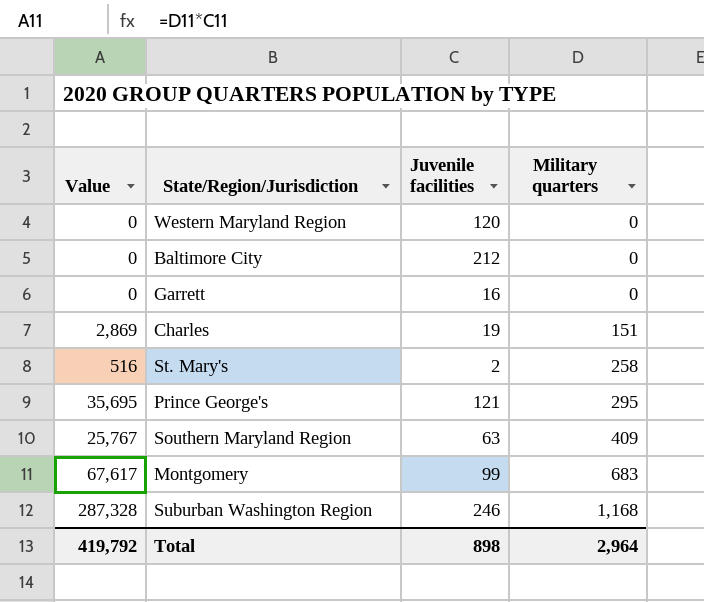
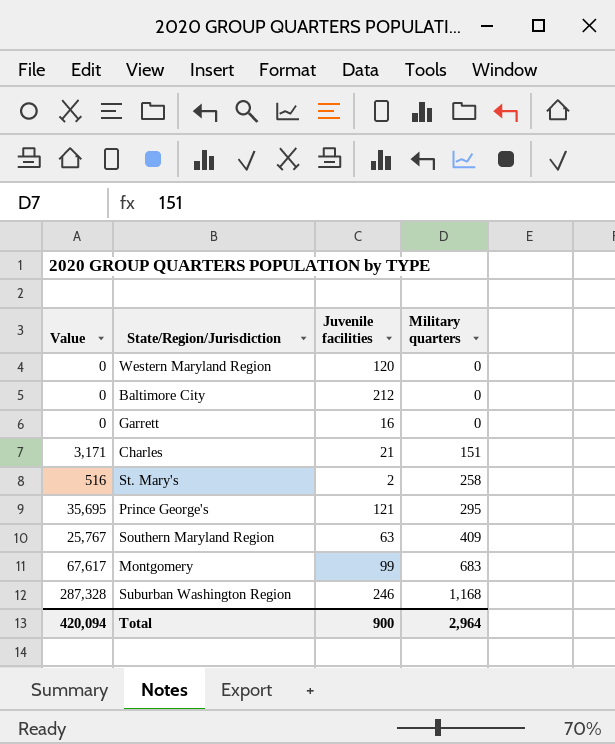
Charles | Value: 2,869 -> 3,171
Charles | Juvenile facilities: 19 -> 21
Total | Value: 419,792 -> 420,094
Total | Juvenile facilities: 898 -> 900

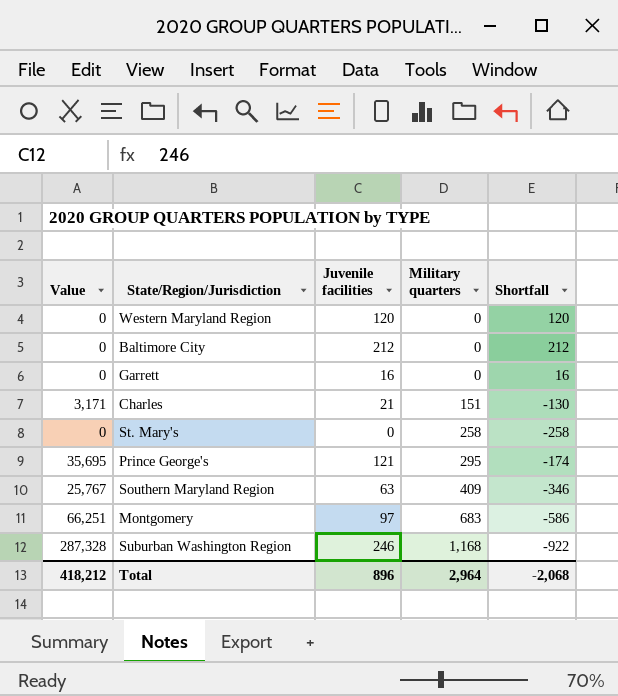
column Shortfall | formula: none -> [Juvenile facilities] - [Military quarters]
St. Mary's | Value: 516 -> 0
St. Mary's | Juvenile facilities: 2 -> 0
Montgomery | Value: 67,617 -> 66,251
Montgomery | Juvenile facilities: 99 -> 97
Total | Value: 420,094 -> 418,212
Total | Juvenile facilities: 900 -> 896

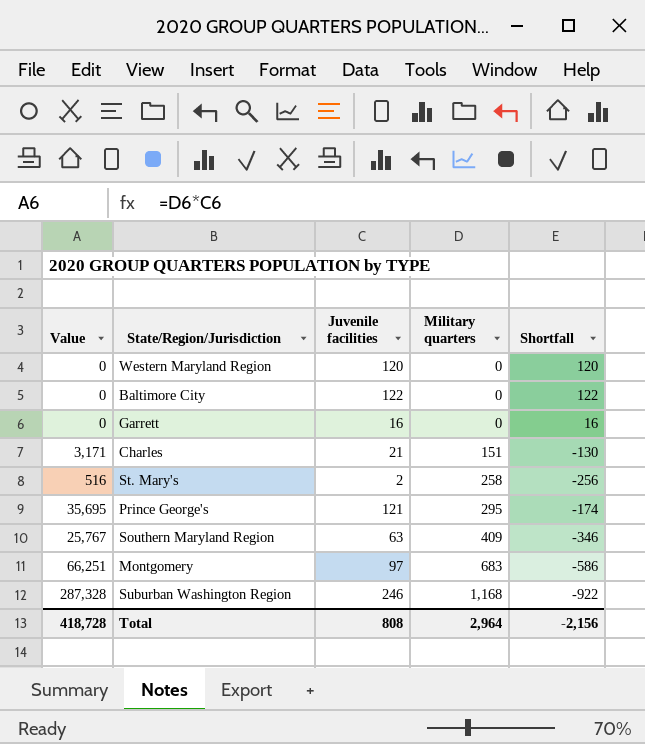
Baltimore City | Juvenile facilities: 212 -> 122
Baltimore City | Shortfall: 212 -> 122
St. Mary's | Value: 0 -> 516
St. Mary's | Juvenile facilities: 0 -> 2
St. Mary's | Shortfall: -258 -> -256
Total | Value: 418,212 -> 418,728
Total | Juvenile facilities: 896 -> 808
Total | Shortfall: -2,068 -> -2,156

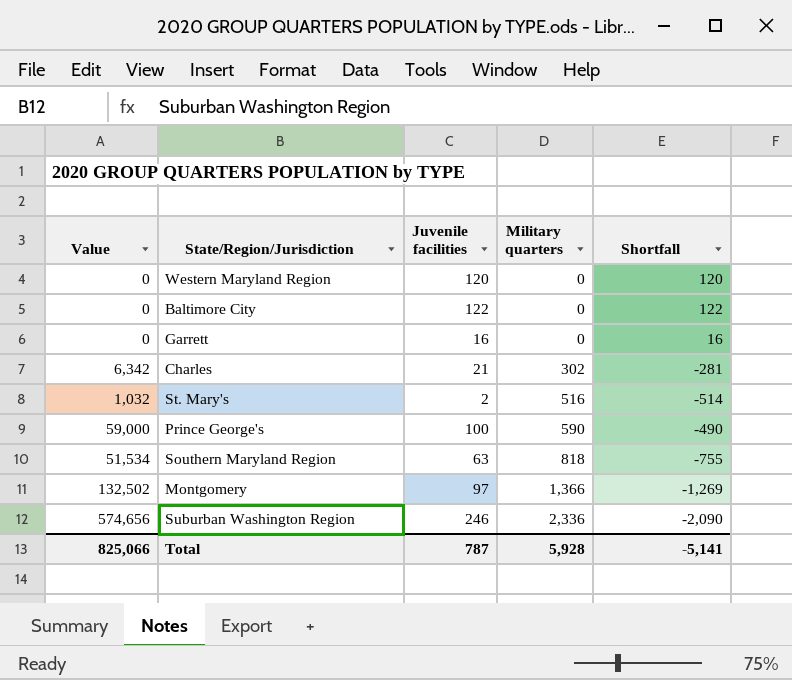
Charles | Value: 3,171 -> 6,342
Charles | Military quarters: 151 -> 302
Charles | Shortfall: -130 -> -281
St. Mary's | Value: 516 -> 1,032
St. Mary's | Military quarters: 258 -> 516
St. Mary's | Shortfall: -256 -> -514
Prince George's | Value: 35,695 -> 59,000
Prince George's | Juvenile facilities: 121 -> 100
Prince George's | Military quarters: 295 -> 590
Prince George's | Shortfall: -174 -> -490
Southern Maryland Region | Value: 25,767 -> 51,534
Southern Maryland Region | Military quarters: 409 -> 818
Southern Maryland Region | Shortfall: -346 -> -755
Montgomery | Value: 66,251 -> 132,502
Montgomery | Military quarters: 683 -> 1,366
Montgomery | Shortfall: -586 -> -1,269
Suburban Washington Region | Value: 287,328 -> 574,656
Suburban Washington Region | Military quarters: 1,168 -> 2,336
Suburban Washington Region | Shortfall: -922 -> -2,090
Total | Value: 418,728 -> 825,066
Total | Juvenile facilities: 808 -> 787
Total | Military quarters: 2,964 -> 5,928
Total | Shortfall: -2,156 -> -5,141

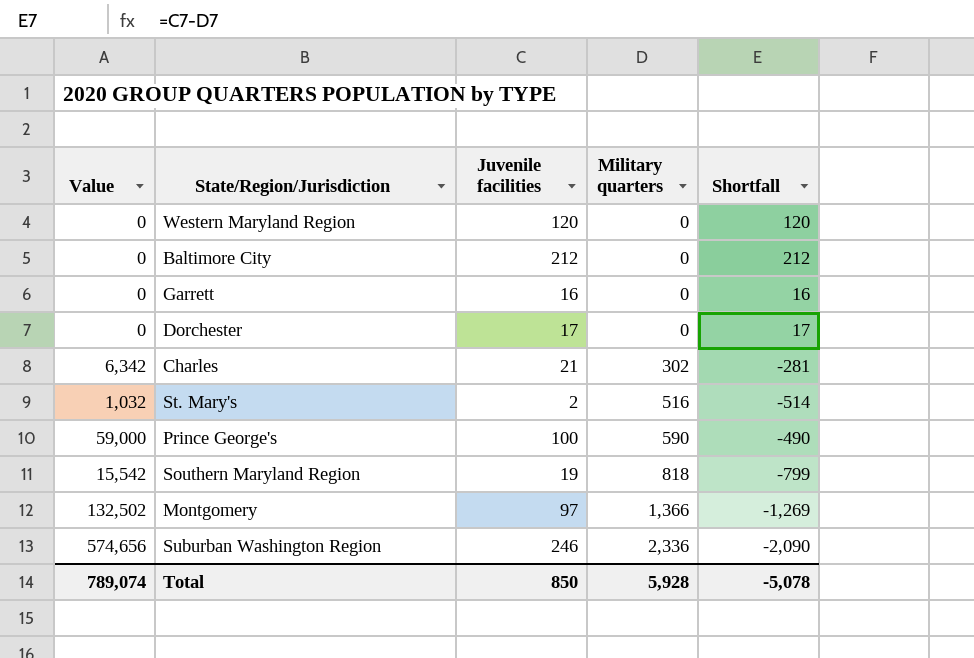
Baltimore City | Juvenile facilities: 122 -> 212
Baltimore City | Shortfall: 122 -> 212
row Dorchester: none -> 0 | 17 | 0 | 17
Southern Maryland Region | Value: 51,534 -> 15,542
Southern Maryland Region | Juvenile facilities: 63 -> 19
Southern Maryland Region | Shortfall: -755 -> -799
Total | Value: 825,066 -> 789,074
Total | Juvenile facilities: 787 -> 850
Total | Shortfall: -5,141 -> -5,078

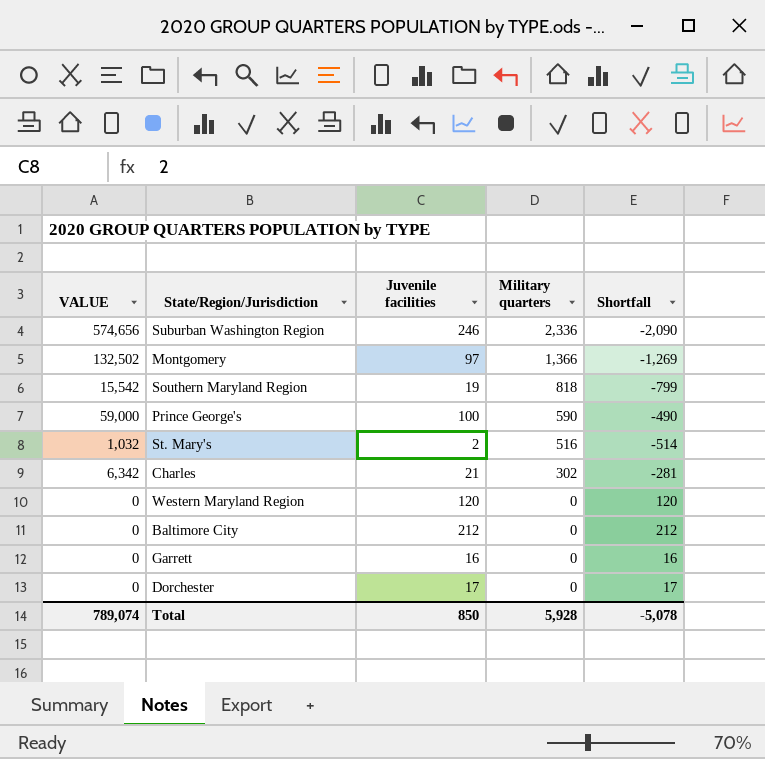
row order: Military quarters ascending -> Military quarters descending
column name: Value -> VALUE

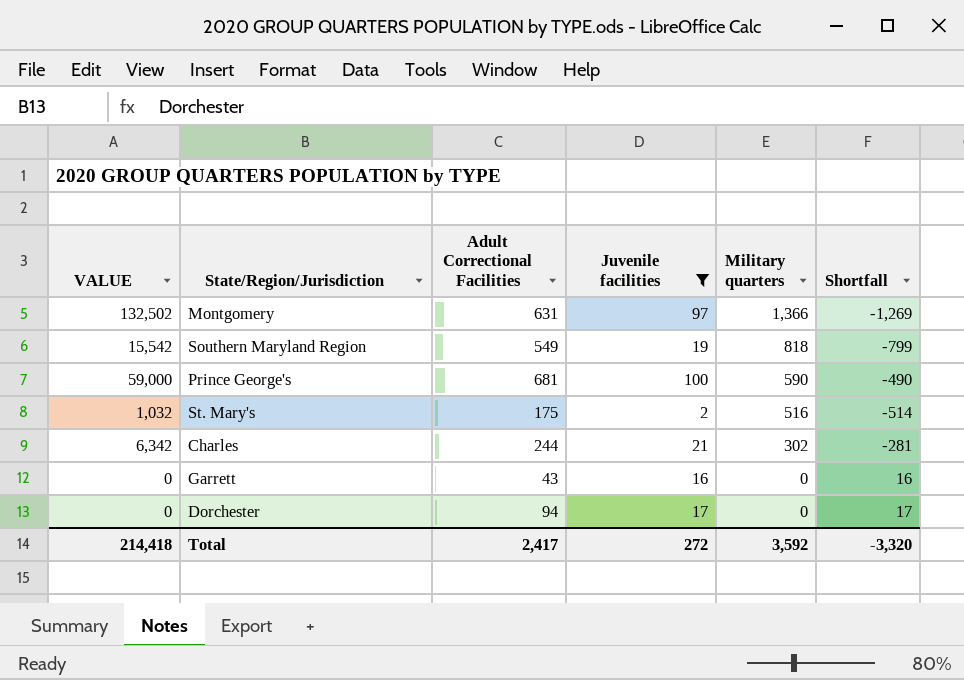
filter: none -> Juvenile facilities <= 100
column Adult Correctional Facilities | position: none -> 3
Total | VALUE: 789,074 -> 214,418
Total | Juvenile facilities: 850 -> 272
Total | Military quarters: 5,928 -> 3,592
Total | Shortfall: -5,078 -> -3,320

